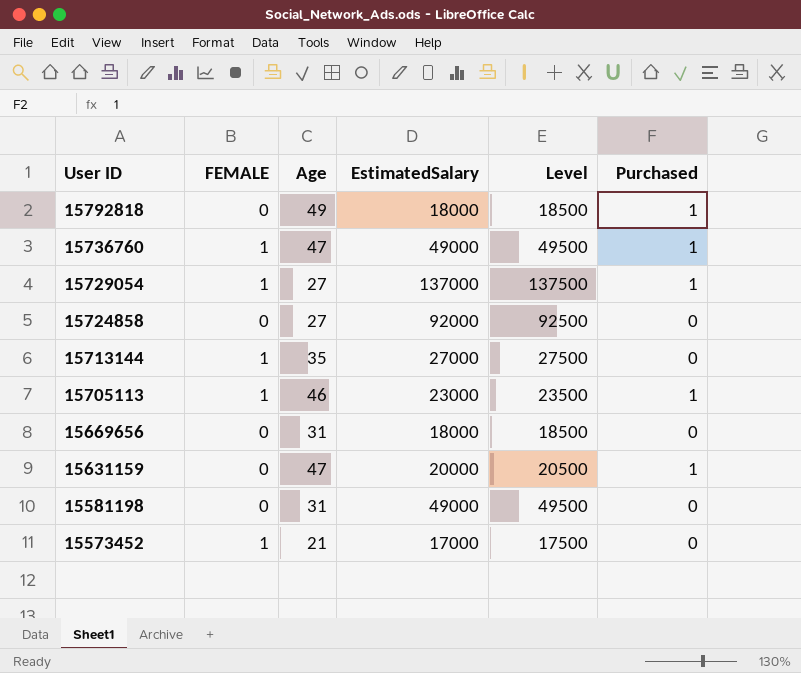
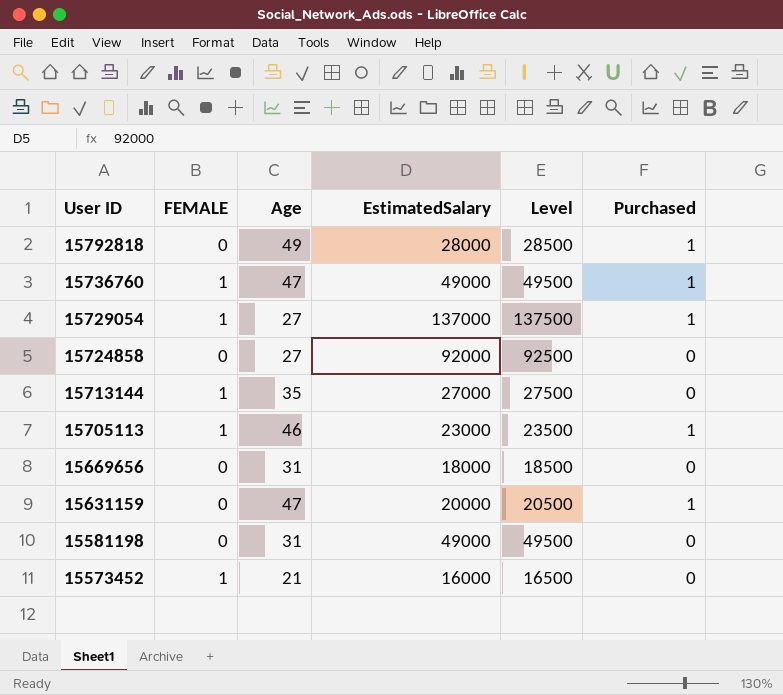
15792818 | EstimatedSalary: 18000 -> 28000
15792818 | Level: 18500 -> 28500
15573452 | EstimatedSalary: 17000 -> 16000
15573452 | Level: 17500 -> 16500

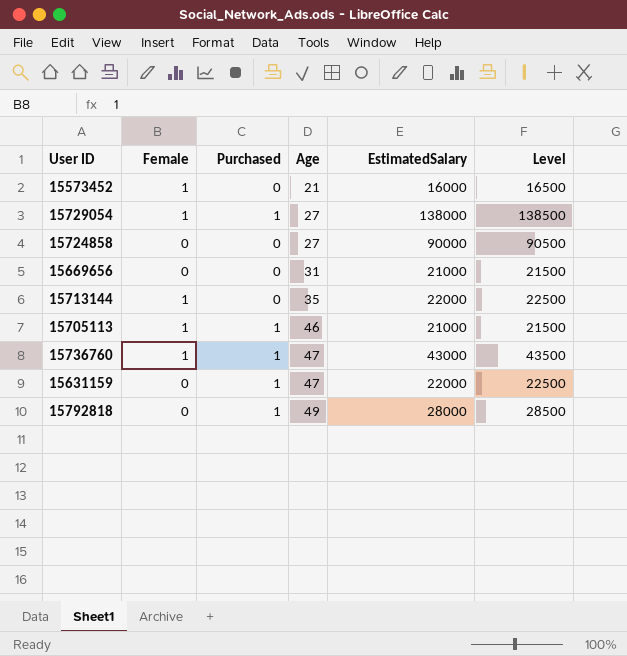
row order: User ID descending -> Age ascending
column name: FEMALE -> Female
column Purchased | position: 6 -> 3
row 15581198: 0 | 31 | 49000 | 49500 | 0 -> none
15729054 | EstimatedSalary: 137000 -> 138000
15729054 | Level: 137500 -> 138500
15724858 | EstimatedSalary: 92000 -> 90000
15724858 | Level: 92500 -> 90500
15669656 | EstimatedSalary: 18000 -> 21000
15669656 | Level: 18500 -> 21500
15713144 | EstimatedSalary: 27000 -> 22000
15713144 | Level: 27500 -> 22500
15705113 | EstimatedSalary: 23000 -> 21000
15705113 | Level: 23500 -> 21500
15736760 | EstimatedSalary: 49000 -> 43000
15736760 | Level: 49500 -> 43500
15631159 | EstimatedSalary: 20000 -> 22000
15631159 | Level: 20500 -> 22500

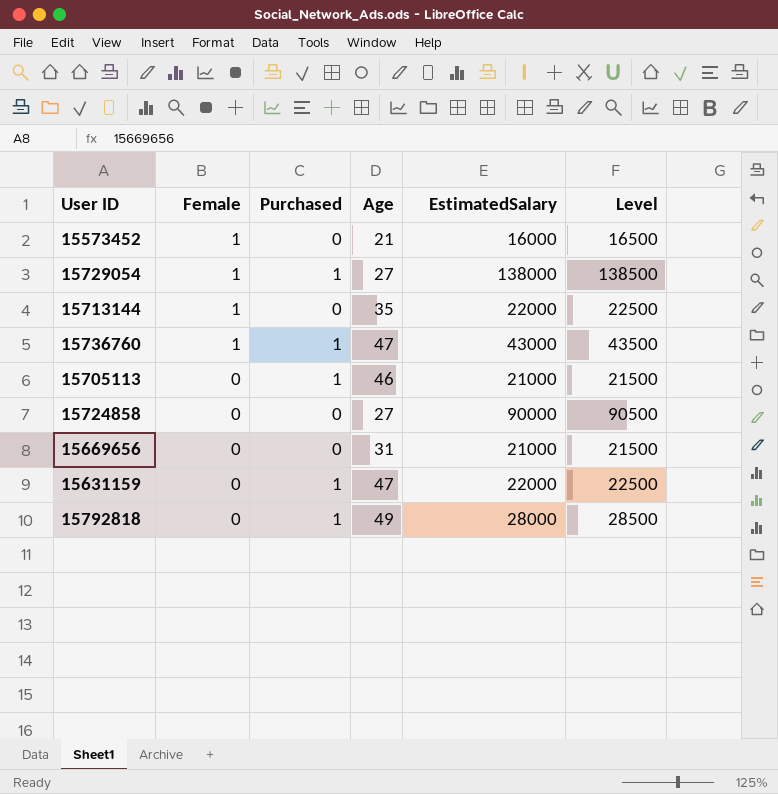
row order: Age ascending -> Female descending
15705113 | Female: 1 -> 0

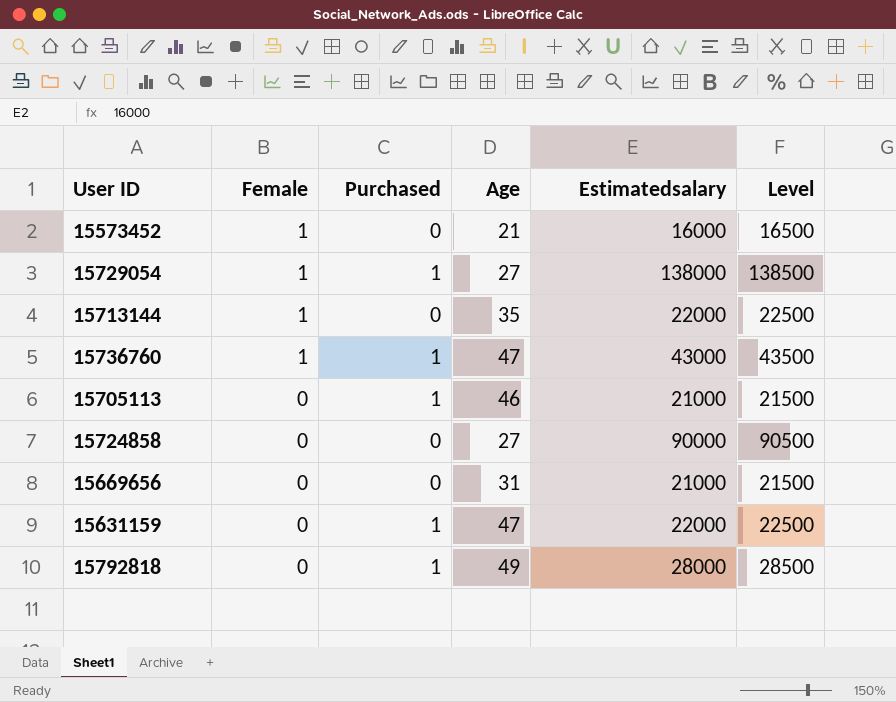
column name: EstimatedSalary -> Estimatedsalary

